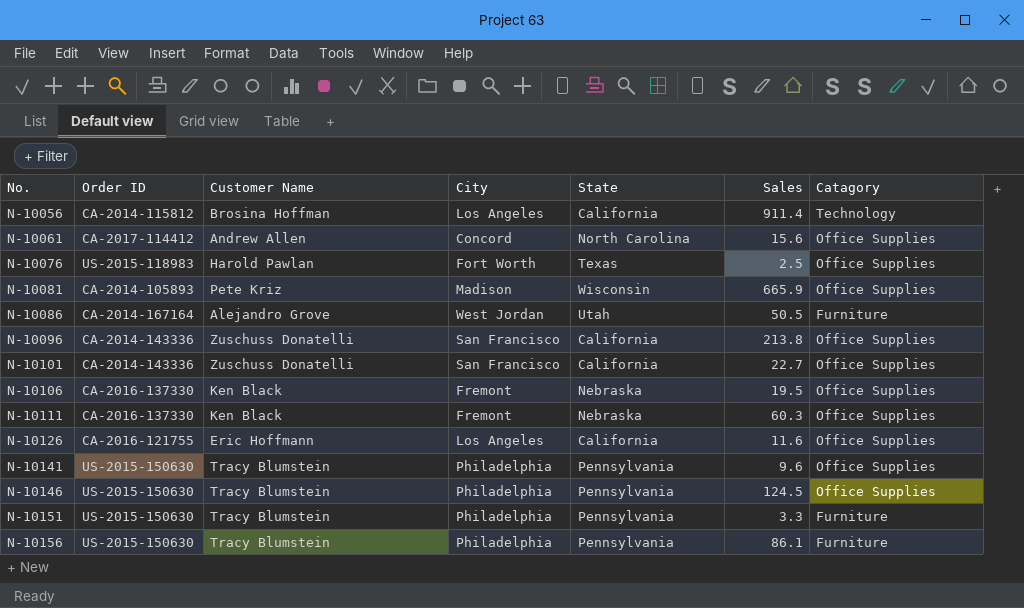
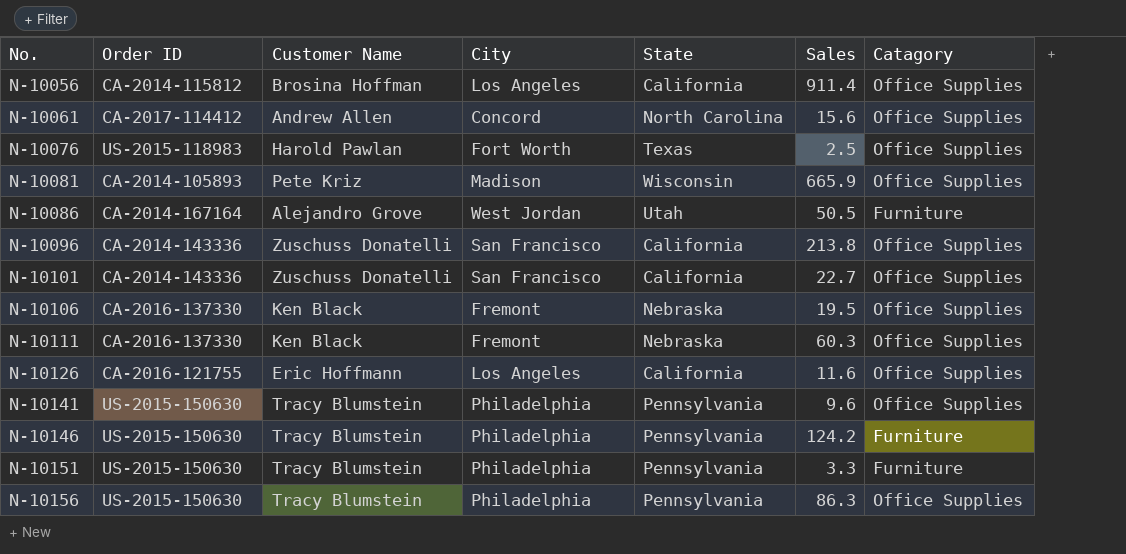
N-10056 | Catagory: Technology -> Office Supplies
N-10146 | Sales: 124.5 -> 124.2
N-10146 | Catagory: Office Supplies -> Furniture
N-10156 | Sales: 86.1 -> 86.3
N-10156 | Catagory: Furniture -> Office Supplies

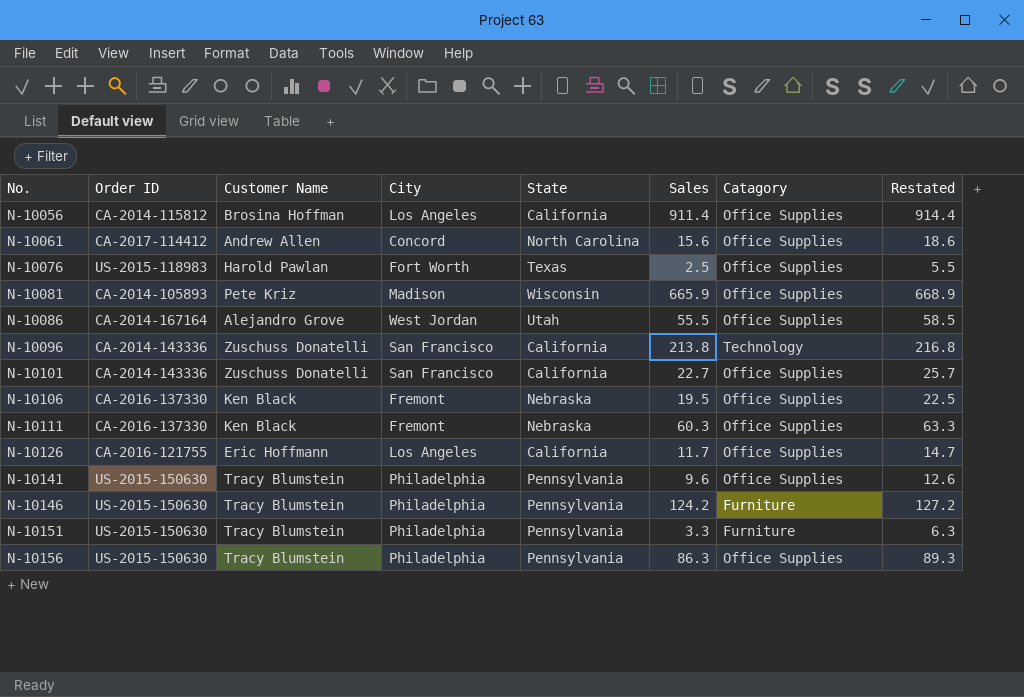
column Restated | formula: none -> [Sales] + 3
N-10086 | Sales: 50.5 -> 55.5
N-10086 | Catagory: Furniture -> Office Supplies
N-10096 | Catagory: Office Supplies -> Technology
N-10126 | Sales: 11.6 -> 11.7

